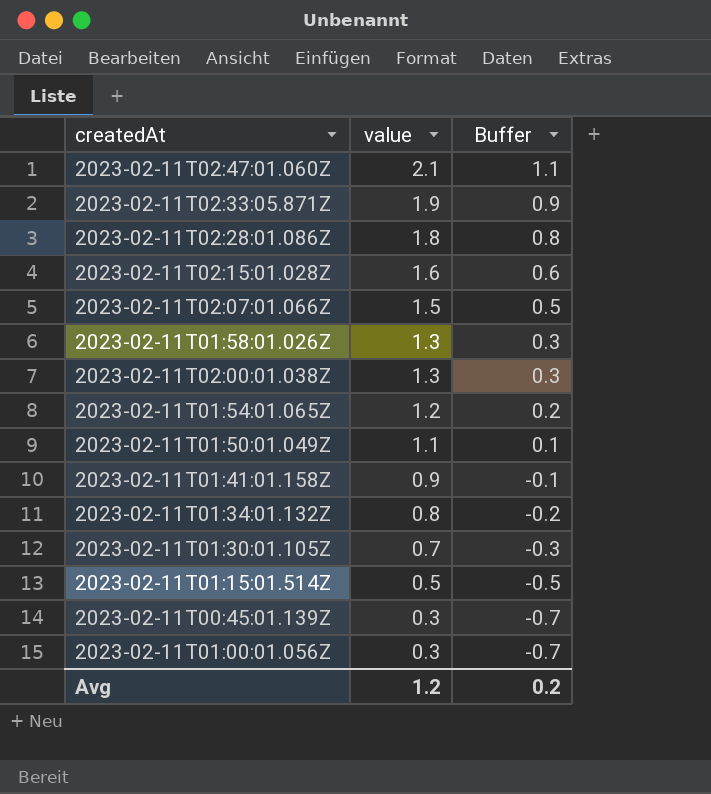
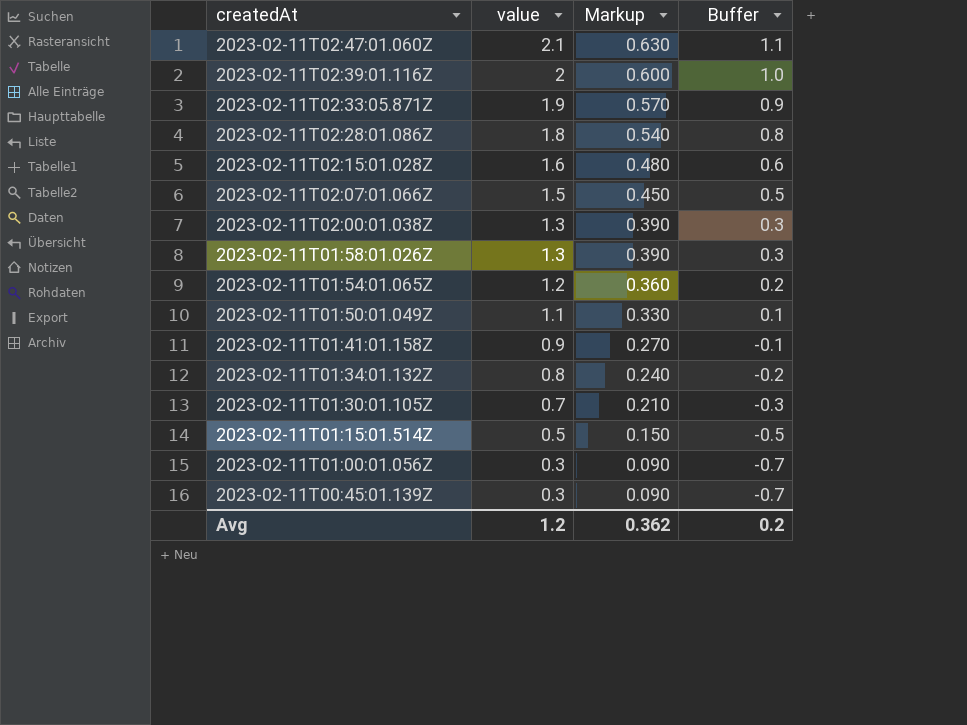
row order: value descending -> createdAt descending
column Markup | formula: none -> [value] * 0.3
row 2023-02-11T02:39:01.116Z: none -> 2 | 0.600 | 1.0

